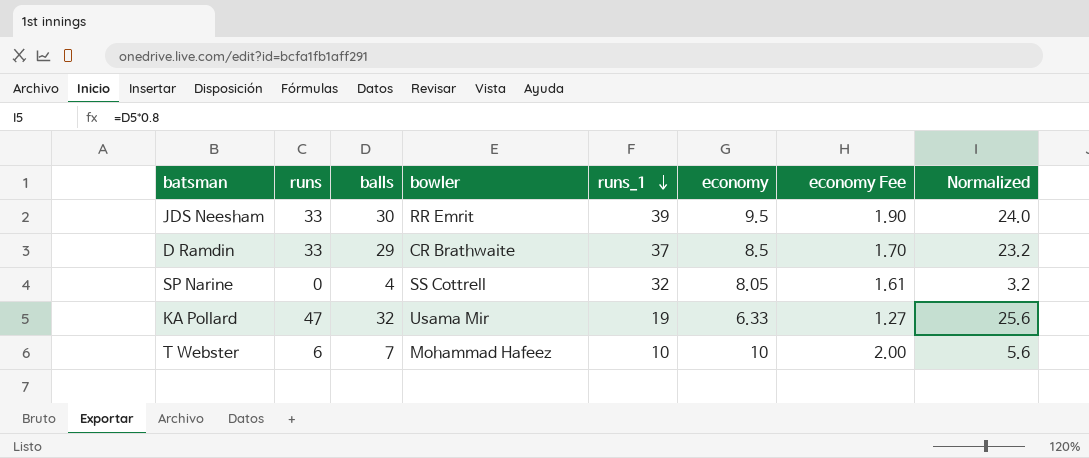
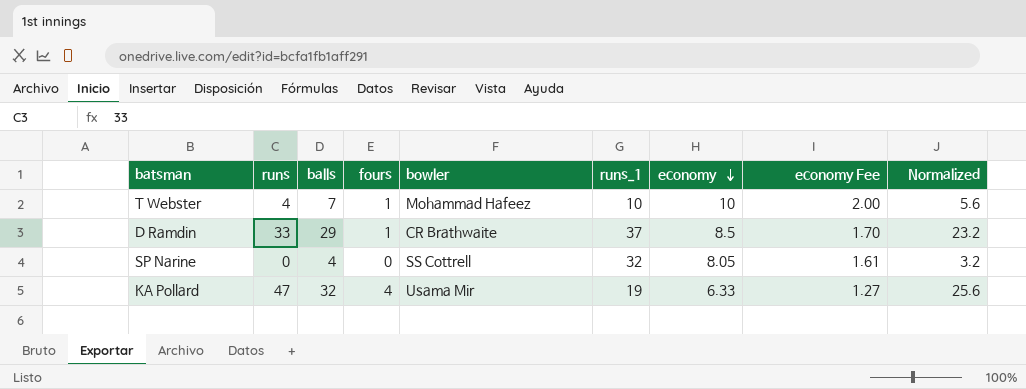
row order: runs_1 descending -> economy descending
column fours | position: none -> 4
row JDS Neesham: 33 | 30 | RR Emrit | 39 | 9.5 | 1.90 | 24.0 -> none
T Webster | runs: 6 -> 4

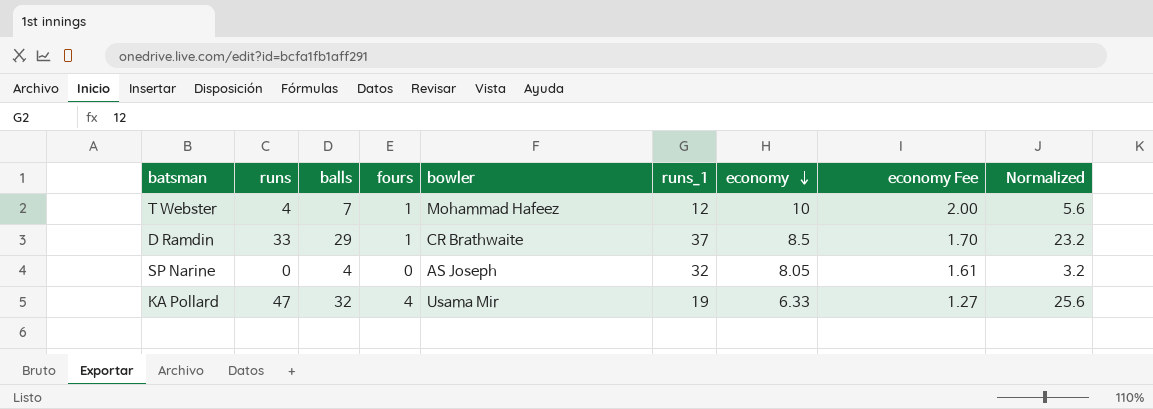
T Webster | runs_1: 10 -> 12
SP Narine | bowler: SS Cottrell -> AS Joseph

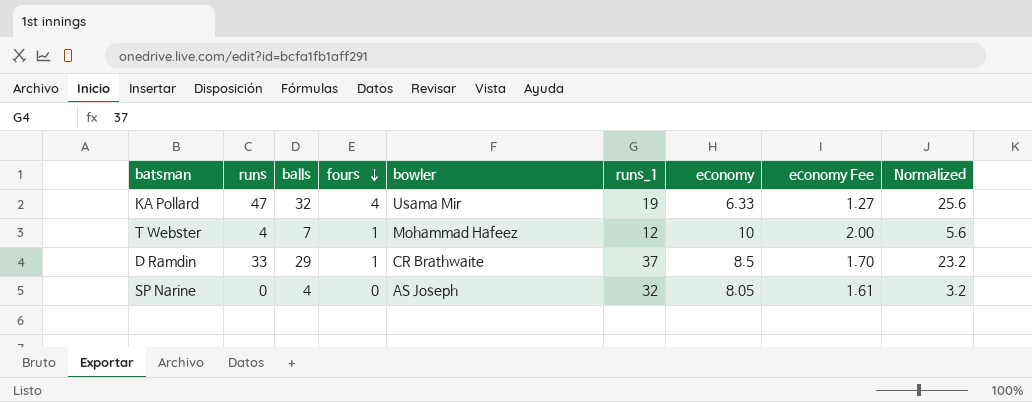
row order: economy descending -> fours descending

